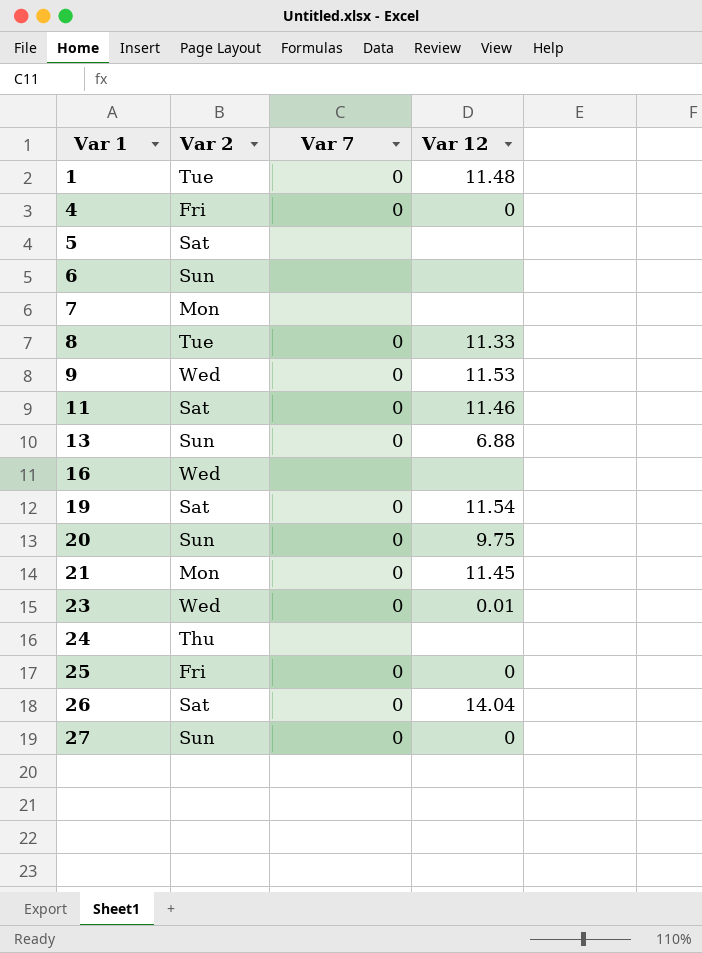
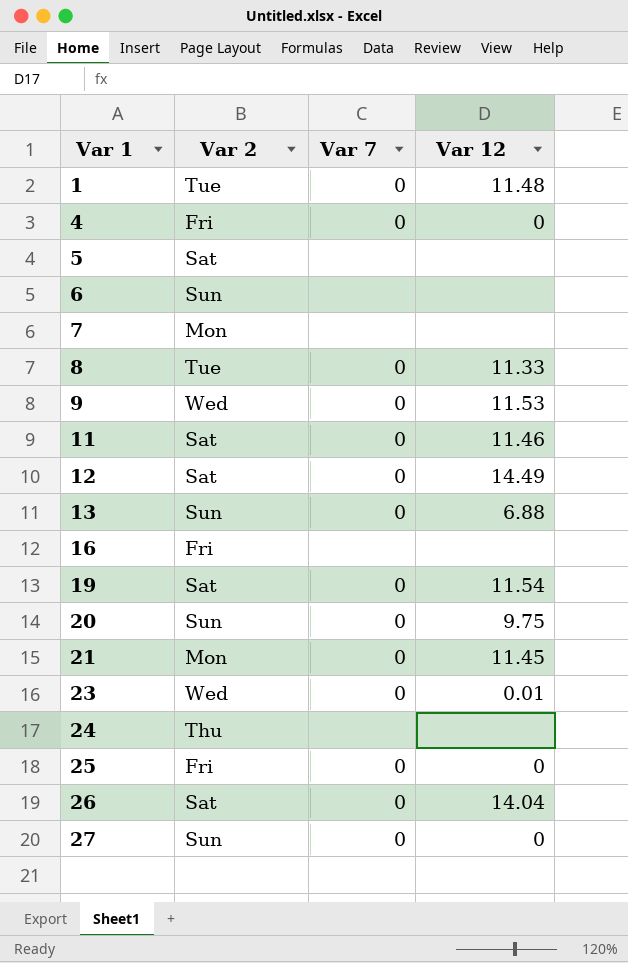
row 12: none -> Sat | 0 | 14.49
16 | Var 2: Wed -> Fri

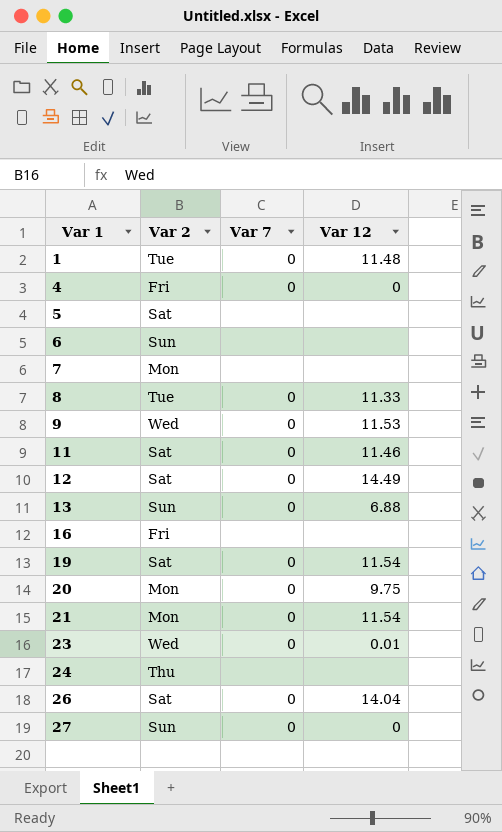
row 25: Fri | 0 | 0 -> none
20 | Var 2: Sun -> Mon
21 | Var 12: 11.45 -> 11.54

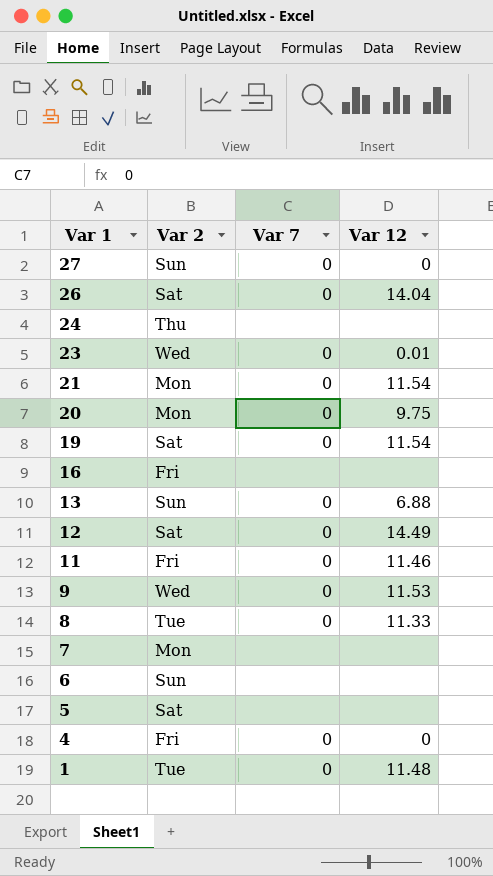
row order: Var 1 ascending -> Var 1 descending
11 | Var 2: Sat -> Fri

